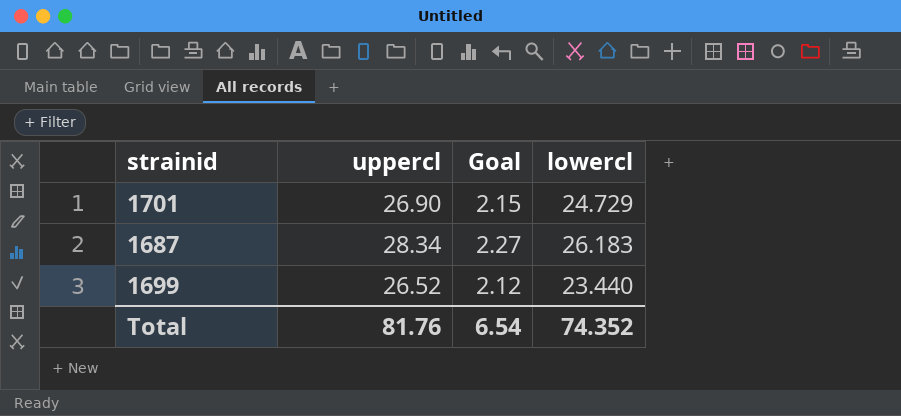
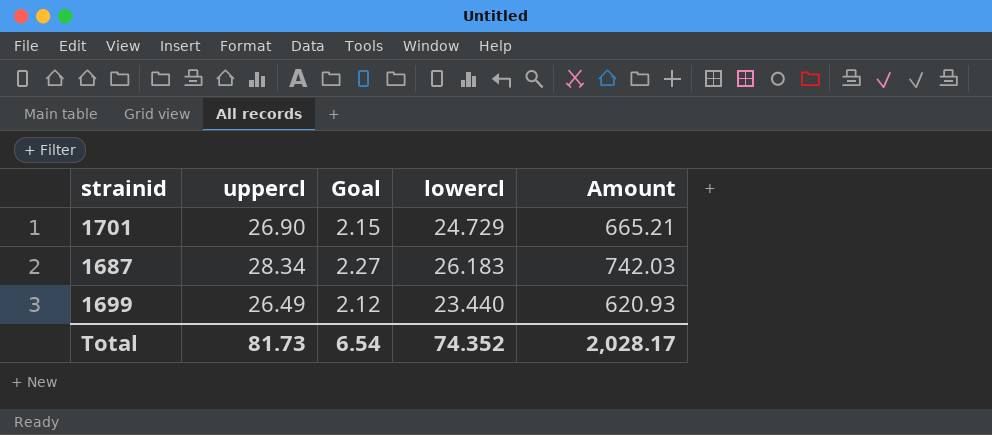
column Amount | formula: none -> [uppercl] * [lowercl]
1699 | uppercl: 26.52 -> 26.49
Total | uppercl: 81.76 -> 81.73

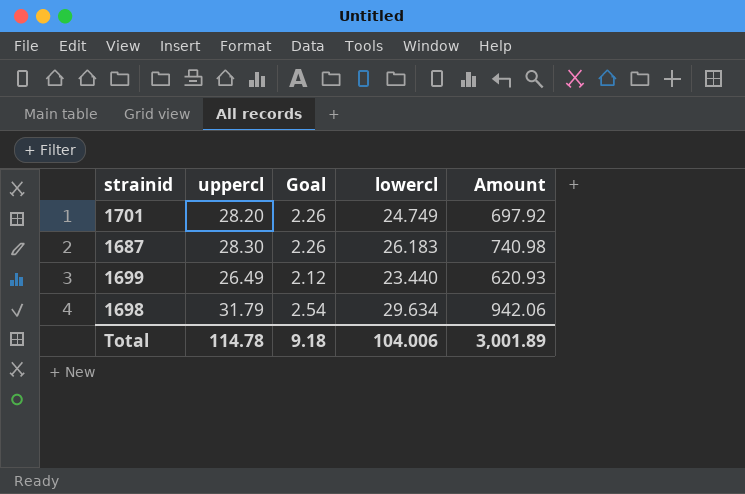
1701 | uppercl: 26.90 -> 28.20
1701 | Goal: 2.15 -> 2.26
1701 | lowercl: 24.729 -> 24.749
1701 | Amount: 665.21 -> 697.92
1687 | uppercl: 28.34 -> 28.30
1687 | Goal: 2.27 -> 2.26
1687 | Amount: 742.03 -> 740.98
row 1698: none -> 31.79 | 2.54 | 29.634 | 942.06
Total | uppercl: 81.73 -> 114.78
Total | Goal: 6.54 -> 9.18
Total | lowercl: 74.352 -> 104.006
Total | Amount: 2,028.17 -> 3,001.89

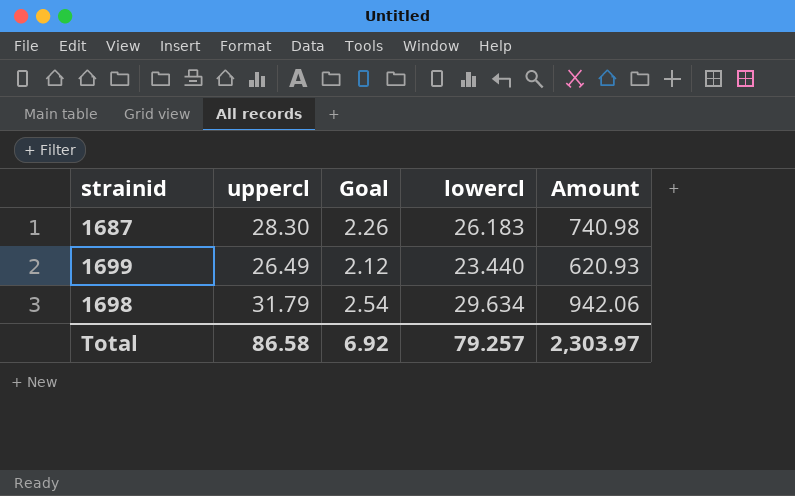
row 1701: 28.20 | 2.26 | 24.749 | 697.92 -> none
Total | uppercl: 114.78 -> 86.58
Total | Goal: 9.18 -> 6.92
Total | lowercl: 104.006 -> 79.257
Total | Amount: 3,001.89 -> 2,303.97

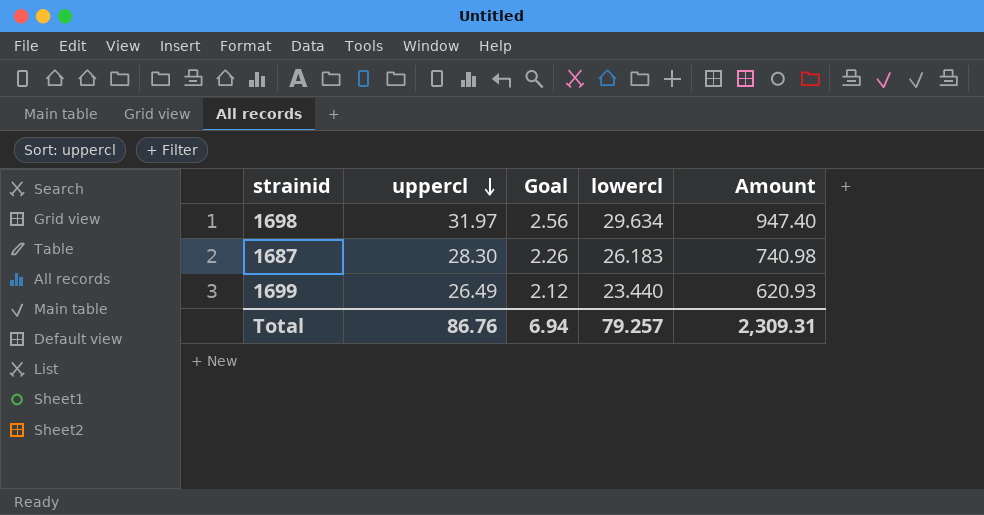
row order: none -> uppercl descending
1698 | uppercl: 31.79 -> 31.97
1698 | Goal: 2.54 -> 2.56
1698 | Amount: 942.06 -> 947.40
Total | uppercl: 86.58 -> 86.76
Total | Goal: 6.92 -> 6.94
Total | Amount: 2,303.97 -> 2,309.31

